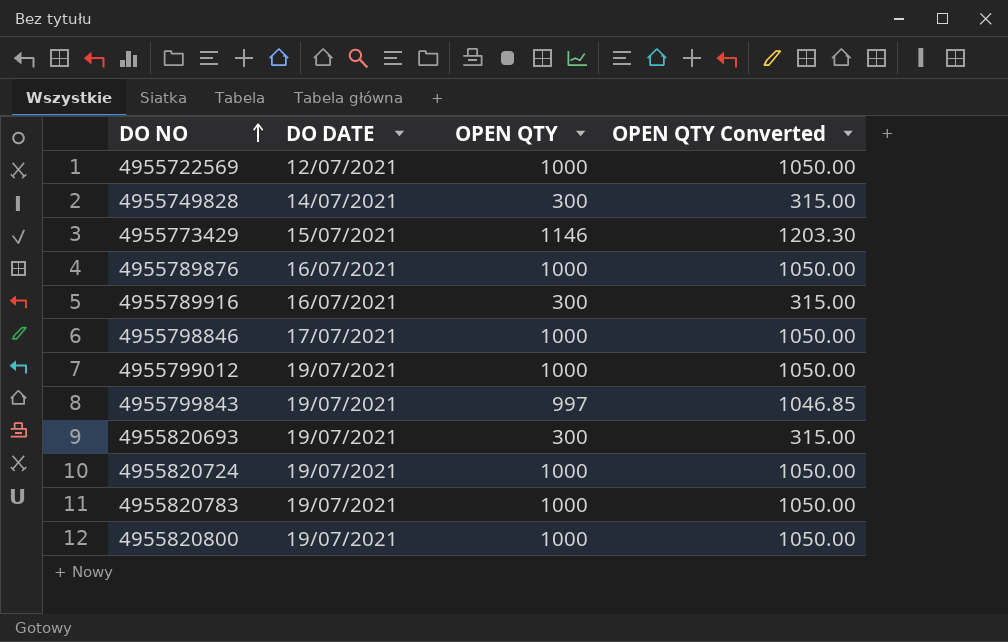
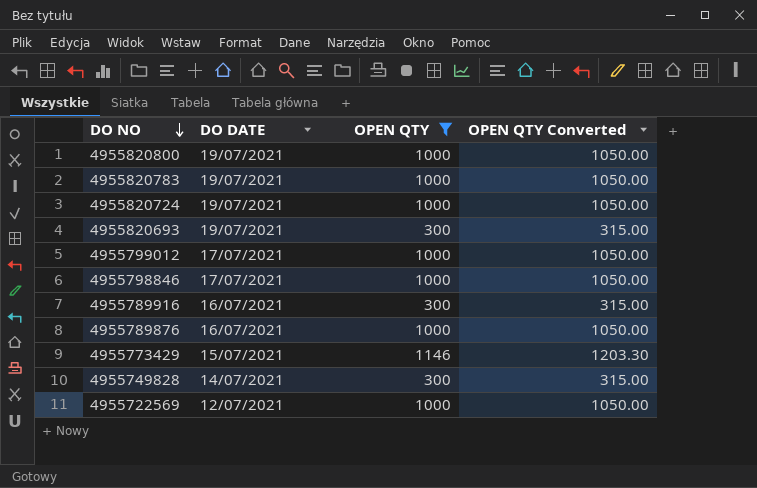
filter: none -> OPEN QTY != 997
row order: DO NO ascending -> DO NO descending
4955799012 | DO DATE: 19/07/2021 -> 17/07/2021

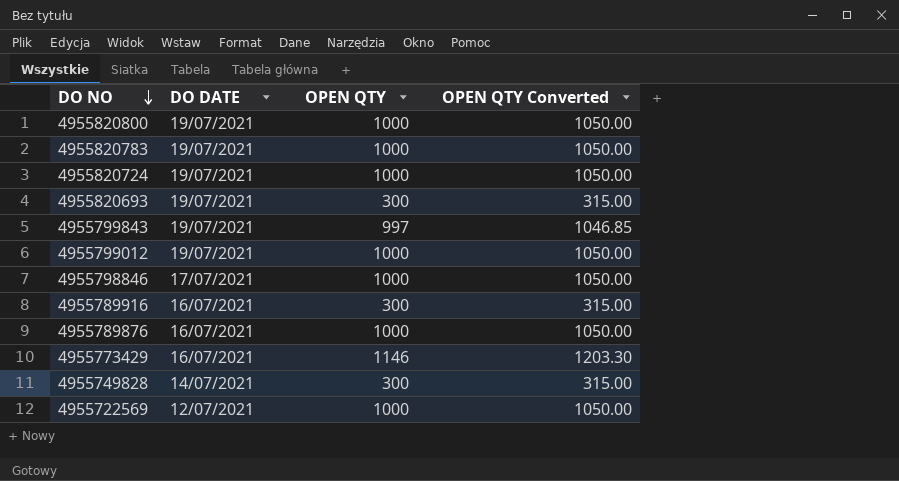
filter: OPEN QTY != 997 -> none
4955799012 | DO DATE: 17/07/2021 -> 19/07/2021
4955773429 | DO DATE: 15/07/2021 -> 16/07/2021

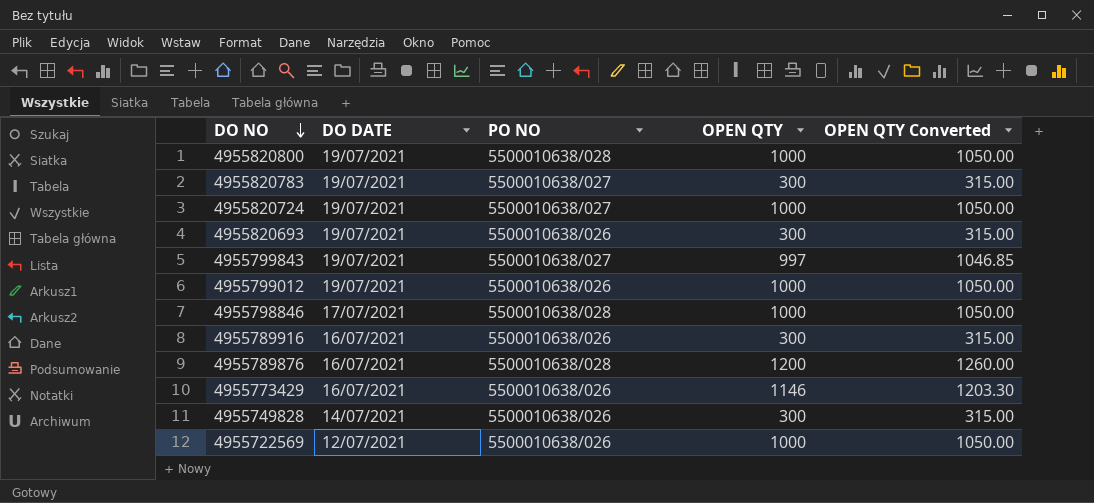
column PO NO | position: none -> 3
4955820783 | OPEN QTY: 1000 -> 300
4955820783 | OPEN QTY Converted: 1050.00 -> 315.00
4955789876 | OPEN QTY: 1000 -> 1200
4955789876 | OPEN QTY Converted: 1050.00 -> 1260.00

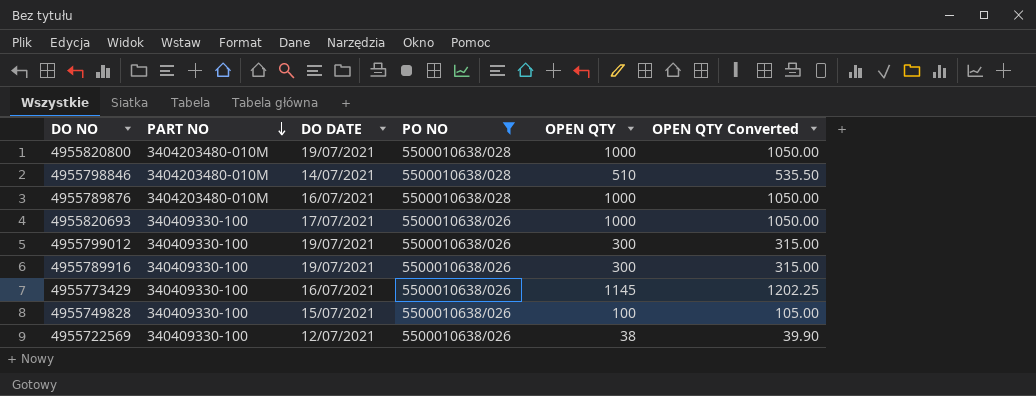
filter: none -> PO NO != 5500010638/027
row order: DO NO descending -> PART NO descending
column PART NO | position: none -> 2
4955798846 | DO DATE: 17/07/2021 -> 14/07/2021
4955798846 | OPEN QTY: 1000 -> 510
4955798846 | OPEN QTY Converted: 1050.00 -> 535.50
4955789876 | OPEN QTY: 1200 -> 1000
4955789876 | OPEN QTY Converted: 1260.00 -> 1050.00
4955820693 | DO DATE: 19/07/2021 -> 17/07/2021
4955820693 | OPEN QTY: 300 -> 1000
4955820693 | OPEN QTY Converted: 315.00 -> 1050.00
4955799012 | OPEN QTY: 1000 -> 300
4955799012 | OPEN QTY Converted: 1050.00 -> 315.00
4955789916 | DO DATE: 16/07/2021 -> 19/07/2021
4955773429 | OPEN QTY: 1146 -> 1145
4955773429 | OPEN QTY Converted: 1203.30 -> 1202.25
4955749828 | DO DATE: 14/07/2021 -> 15/07/2021
4955749828 | OPEN QTY: 300 -> 100
4955749828 | OPEN QTY Converted: 315.00 -> 105.00
4955722569 | OPEN QTY: 1000 -> 38
4955722569 | OPEN QTY Converted: 1050.00 -> 39.90

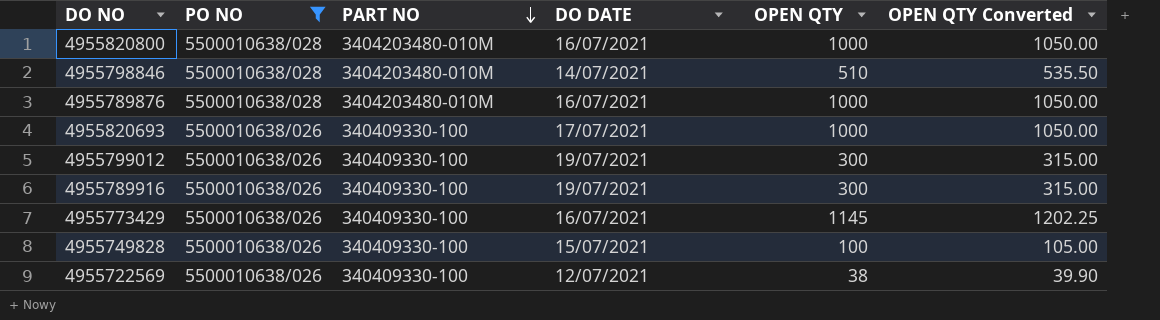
column PO NO | position: 4 -> 2
4955820800 | DO DATE: 19/07/2021 -> 16/07/2021

